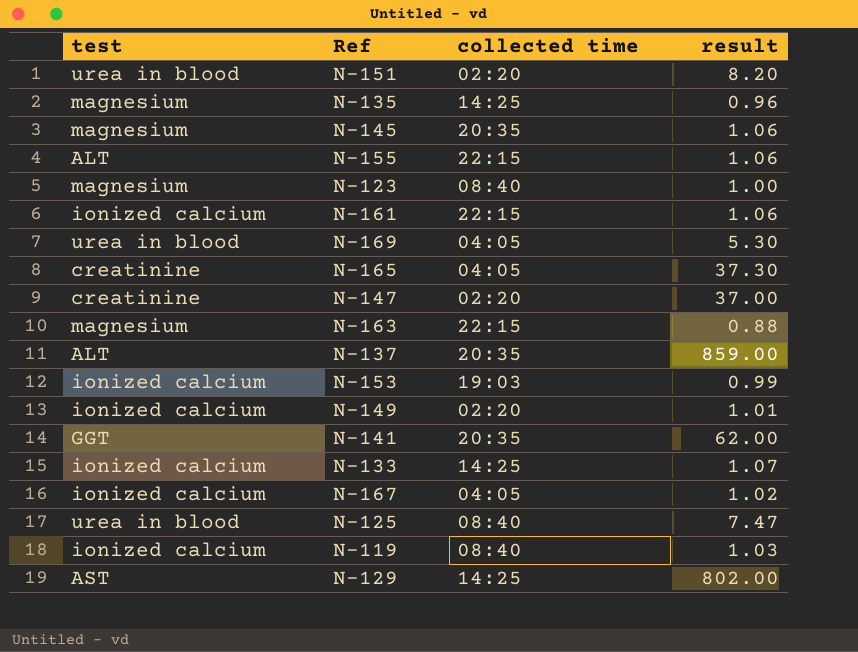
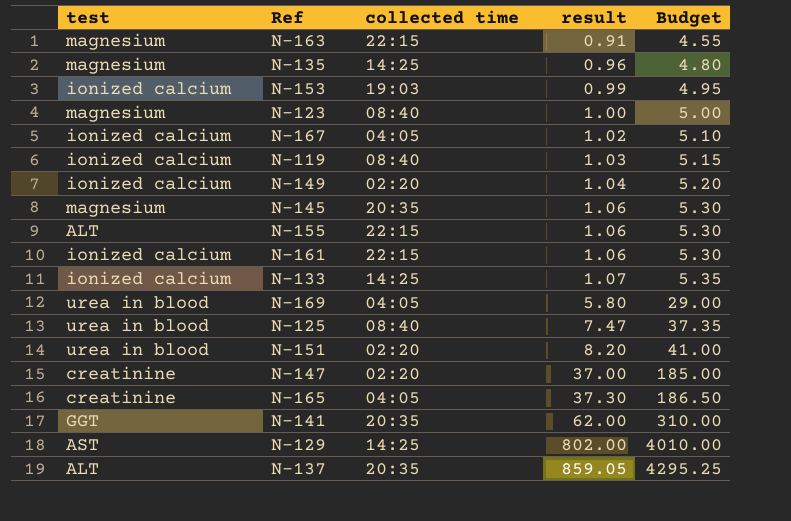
row order: none -> result ascending
column Budget | formula: none -> [result] * 5
N-163 | result: 0.88 -> 0.91
N-149 | result: 1.01 -> 1.04
N-169 | result: 5.30 -> 5.80
N-137 | result: 859.00 -> 859.05

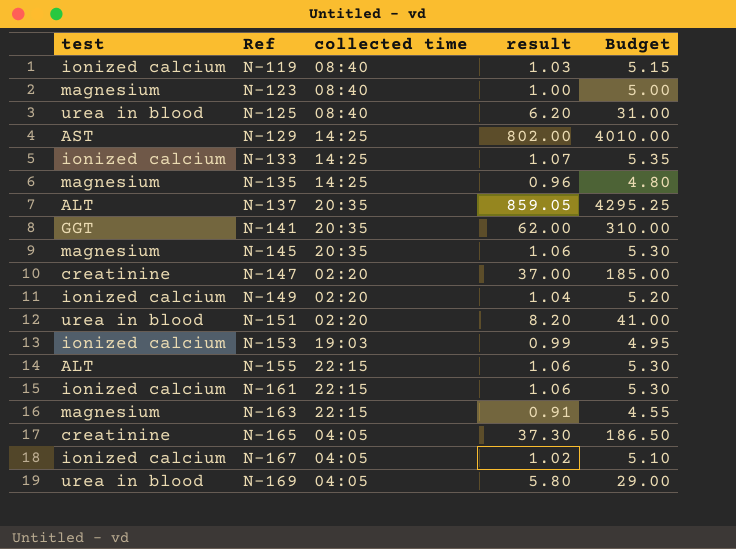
row order: result ascending -> Ref ascending
N-125 | result: 7.47 -> 6.20
N-125 | Budget: 37.35 -> 31.00

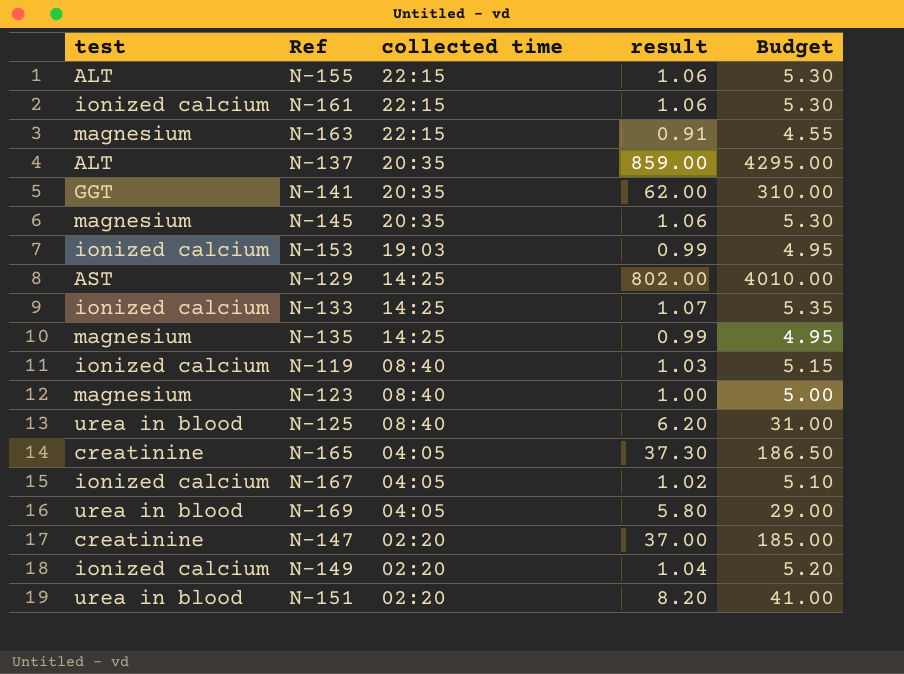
row order: Ref ascending -> collected time descending
N-137 | result: 859.05 -> 859.00
N-137 | Budget: 4295.25 -> 4295.00
N-135 | result: 0.96 -> 0.99
N-135 | Budget: 4.80 -> 4.95

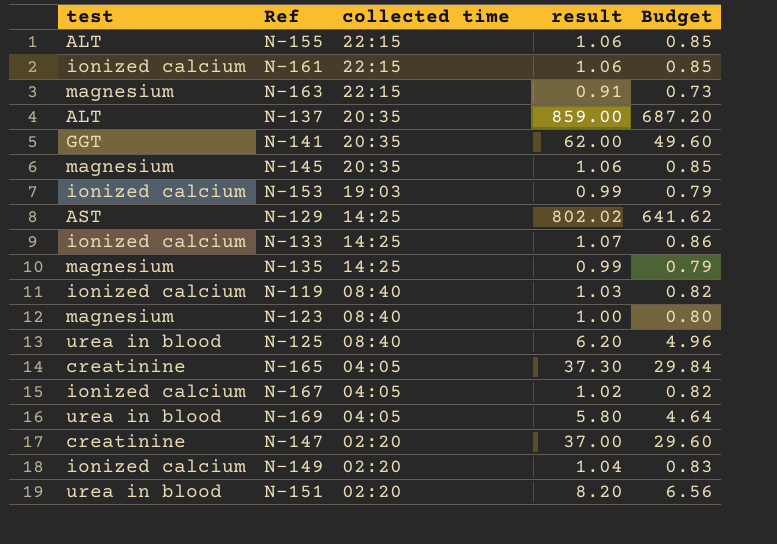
column Budget | formula: [result] * 5 -> [result] * 0.8
N-129 | result: 802.00 -> 802.02

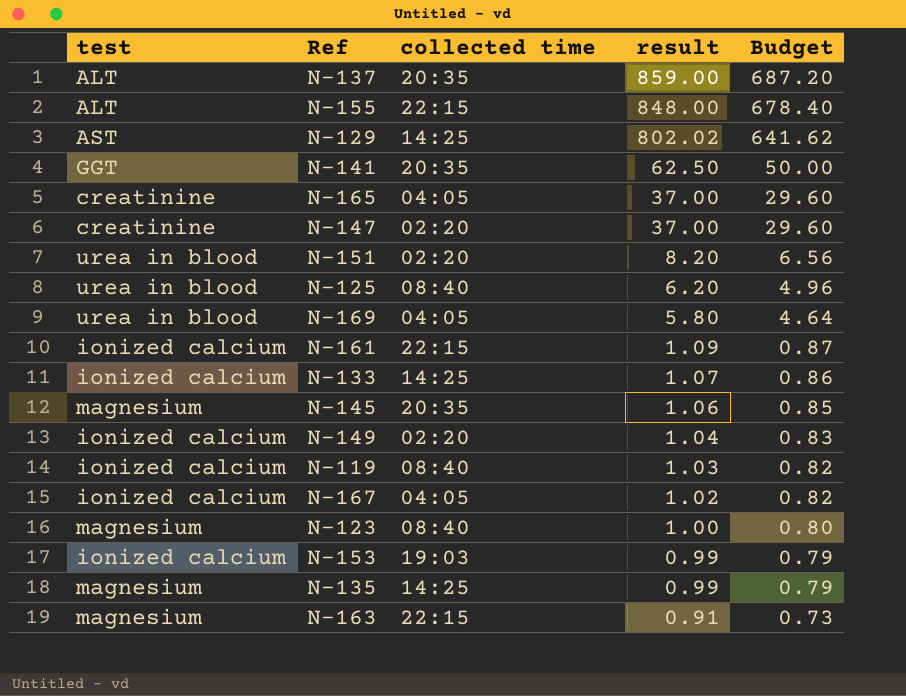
row order: collected time descending -> result descending
N-155 | result: 1.06 -> 848.00
N-155 | Budget: 0.85 -> 678.40
N-141 | result: 62.00 -> 62.50
N-141 | Budget: 49.60 -> 50.00
N-165 | result: 37.30 -> 37.00
N-165 | Budget: 29.84 -> 29.60
N-161 | result: 1.06 -> 1.09
N-161 | Budget: 0.85 -> 0.87

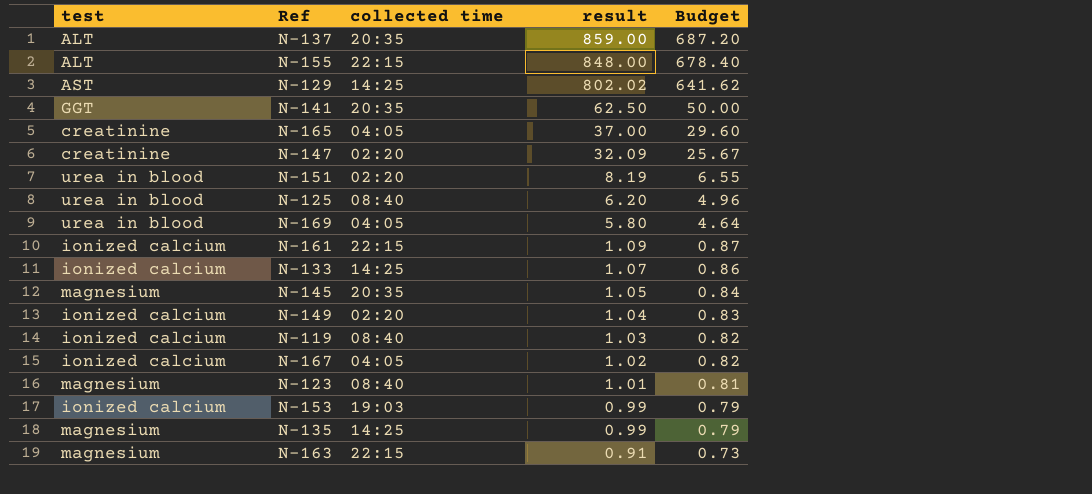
N-147 | result: 37.00 -> 32.09
N-147 | Budget: 29.60 -> 25.67
N-151 | result: 8.20 -> 8.19
N-151 | Budget: 6.56 -> 6.55
N-145 | result: 1.06 -> 1.05
N-145 | Budget: 0.85 -> 0.84
N-123 | result: 1.00 -> 1.01
N-123 | Budget: 0.80 -> 0.81

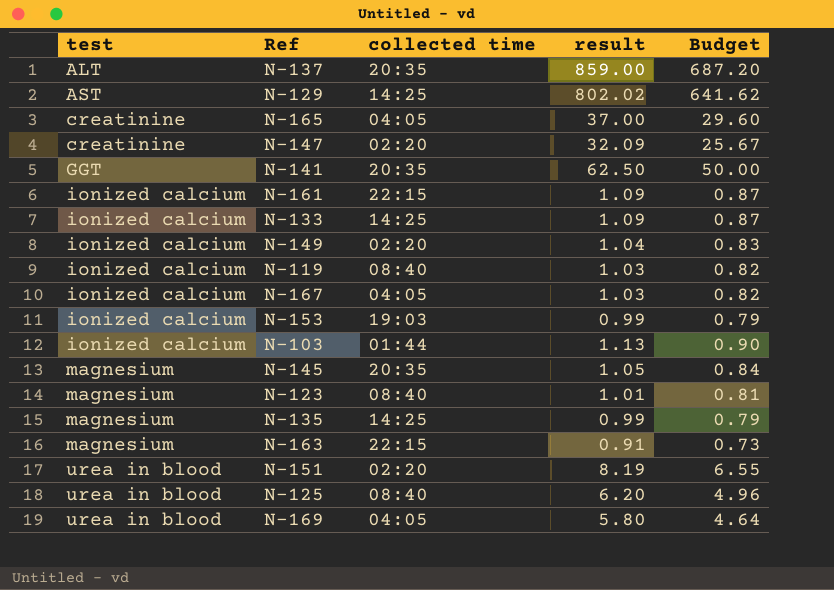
row order: result descending -> test ascending
row N-155: ALT | 22:15 | 848.00 | 678.40 -> none
N-133 | result: 1.07 -> 1.09
N-133 | Budget: 0.86 -> 0.87
N-167 | result: 1.02 -> 1.03
row N-103: none -> ionized calcium | 01:44 | 1.13 | 0.90

